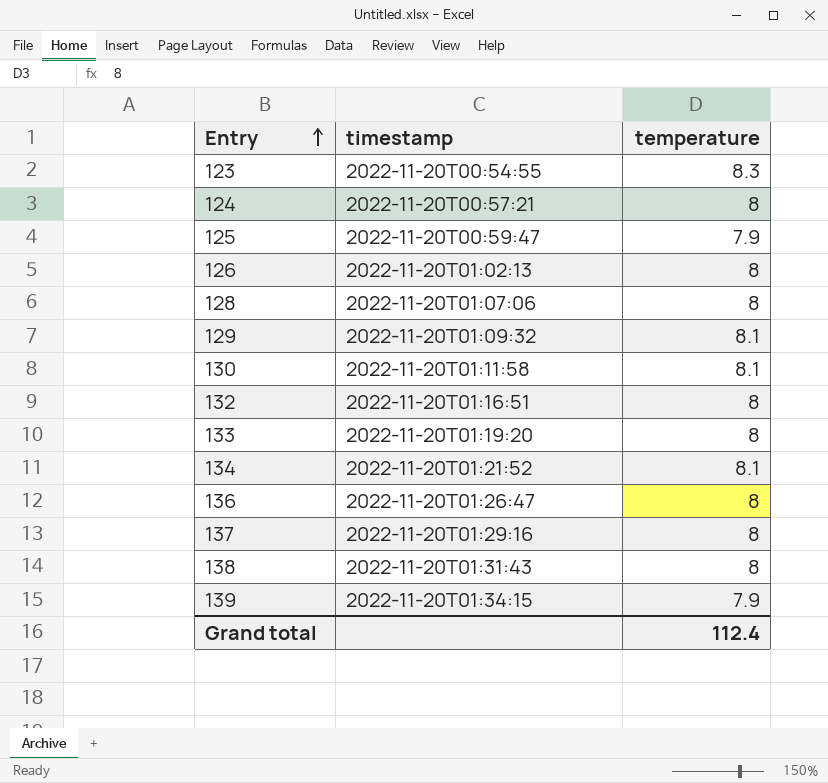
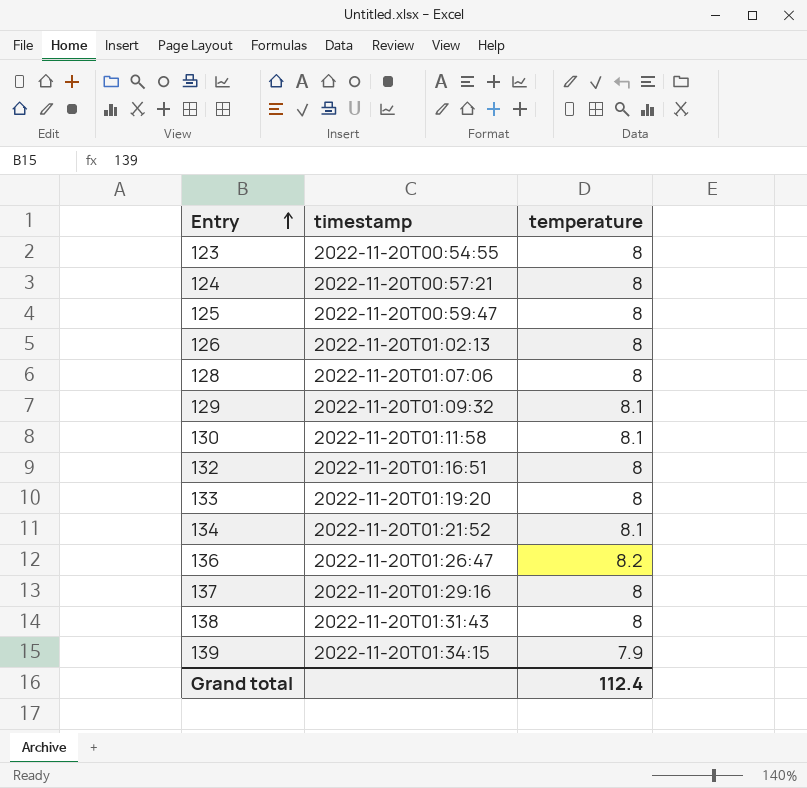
123 | temperature: 8.3 -> 8
125 | temperature: 7.9 -> 8
136 | temperature: 8 -> 8.2

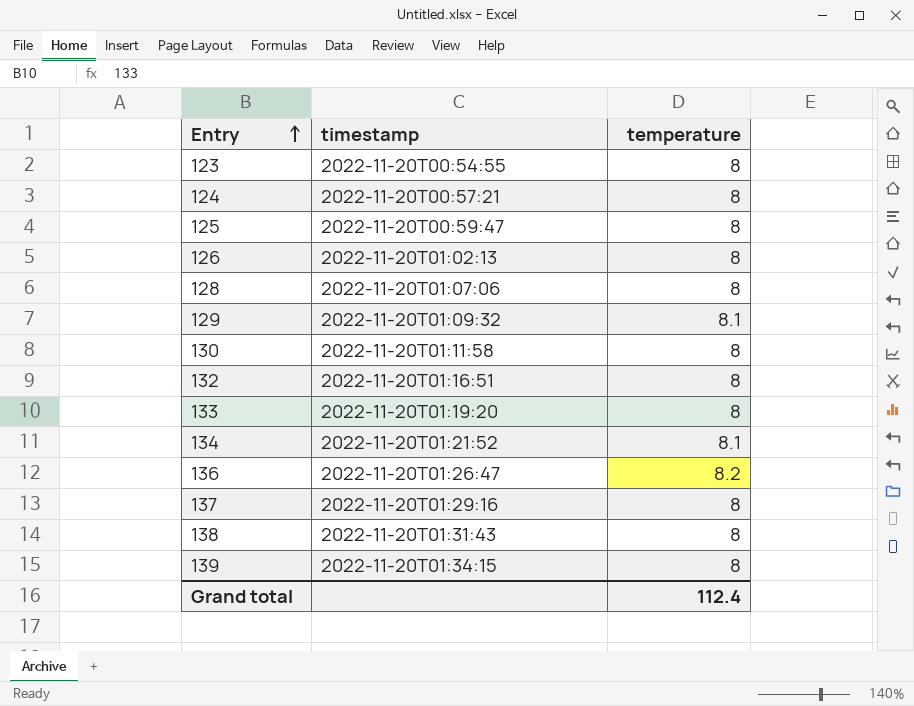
130 | temperature: 8.1 -> 8
139 | temperature: 7.9 -> 8

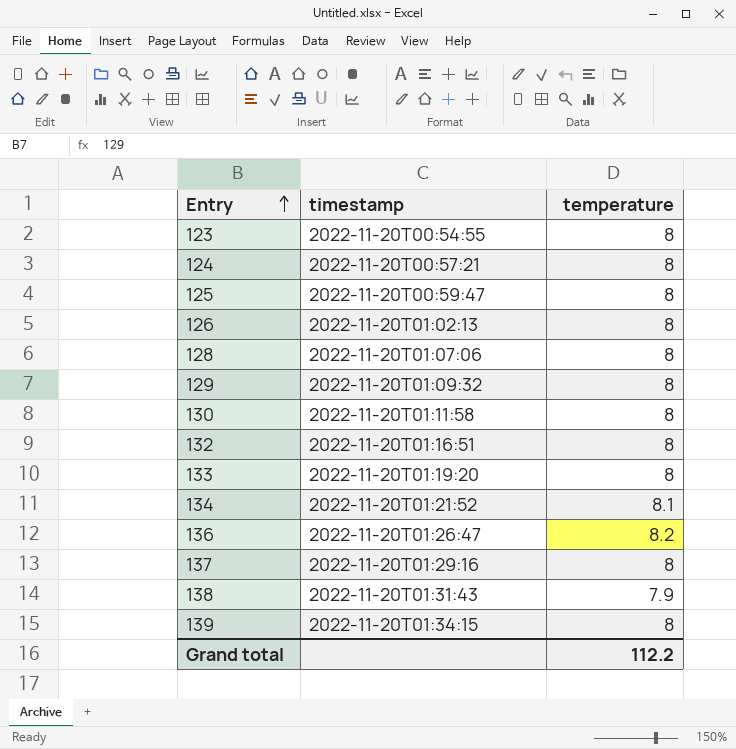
129 | temperature: 8.1 -> 8
138 | temperature: 8 -> 7.9
Grand total | temperature: 112.4 -> 112.2

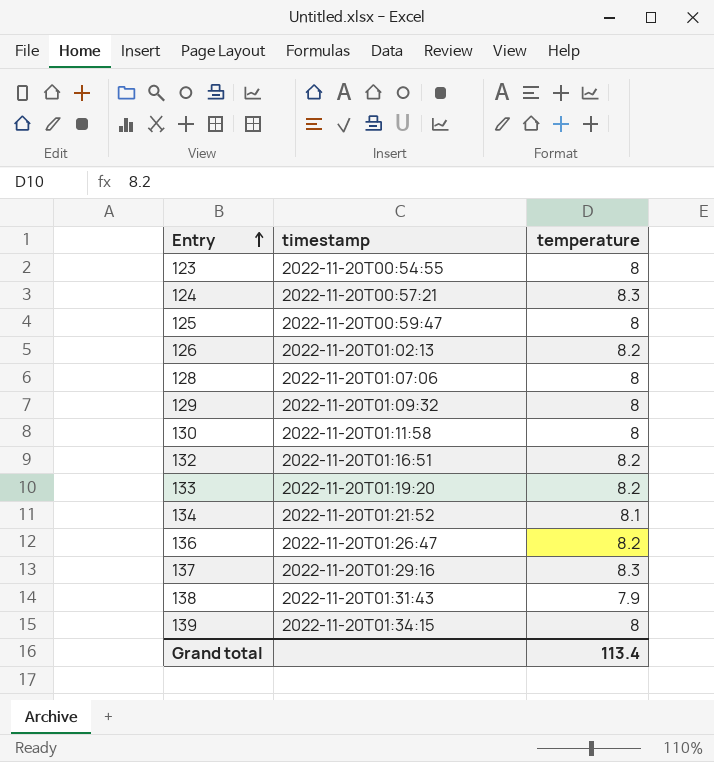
124 | temperature: 8 -> 8.3
126 | temperature: 8 -> 8.2
132 | temperature: 8 -> 8.2
133 | temperature: 8 -> 8.2
137 | temperature: 8 -> 8.3
Grand total | temperature: 112.2 -> 113.4

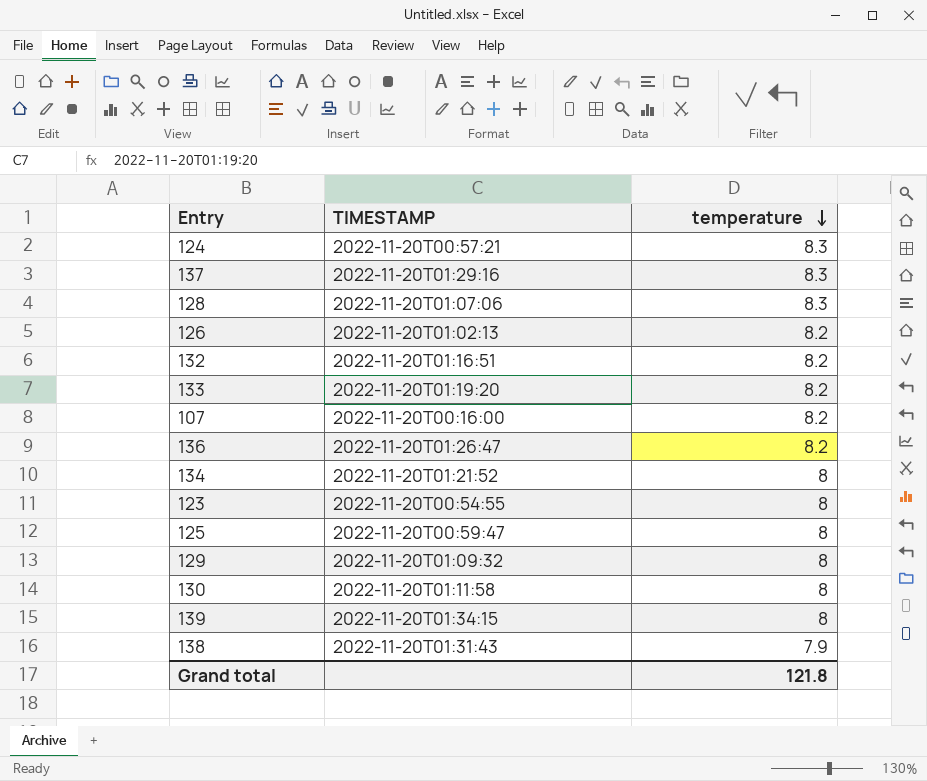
row order: Entry ascending -> temperature descending
column name: timestamp -> TIMESTAMP
128 | temperature: 8 -> 8.3
row 107: none -> 2022-11-20T00:16:00 | 8.2
134 | temperature: 8.1 -> 8
Grand total | temperature: 113.4 -> 121.8

